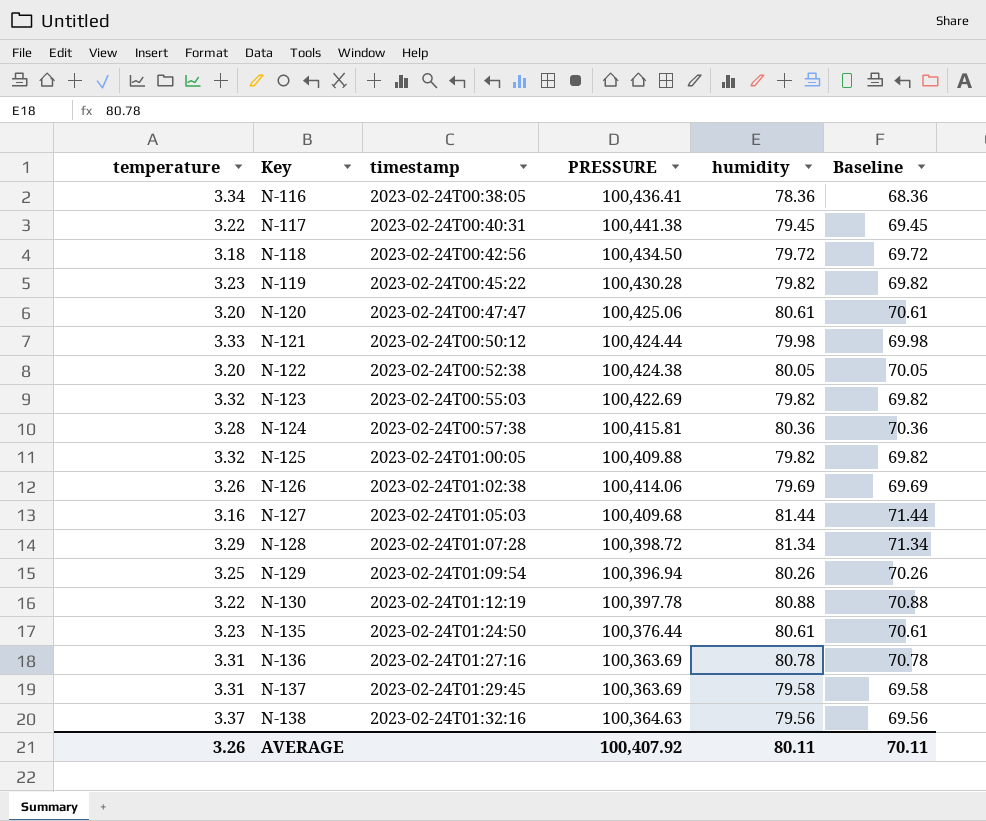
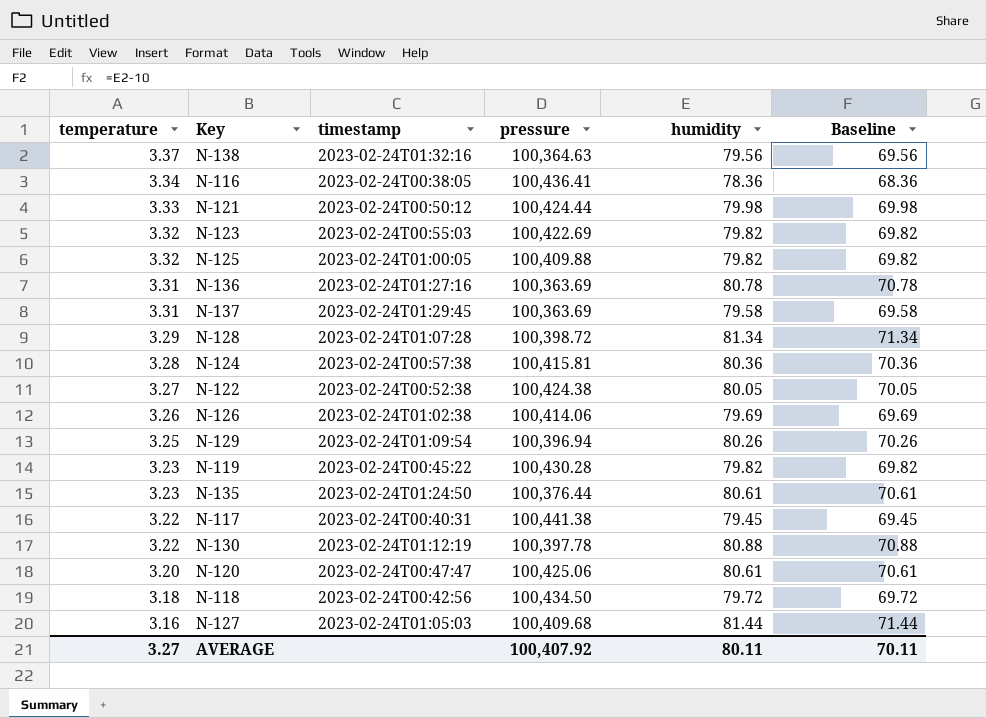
row order: Key ascending -> temperature descending
column name: PRESSURE -> pressure
N-122 | temperature: 3.20 -> 3.27
AVERAGE | temperature: 3.26 -> 3.27

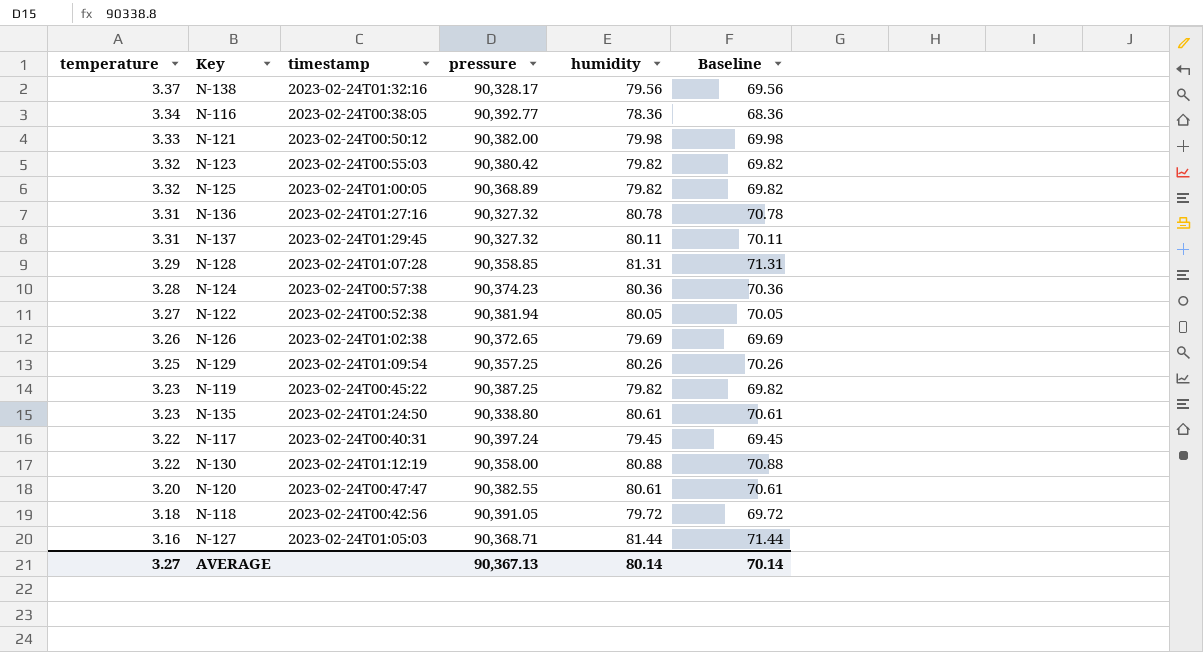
N-138 | pressure: 100,364.63 -> 90,328.17
N-116 | pressure: 100,436.41 -> 90,392.77
N-121 | pressure: 100,424.44 -> 90,382.00
N-123 | pressure: 100,422.69 -> 90,380.42
N-125 | pressure: 100,409.88 -> 90,368.89
N-136 | pressure: 100,363.69 -> 90,327.32
N-137 | pressure: 100,363.69 -> 90,327.32
N-137 | humidity: 79.58 -> 80.11
N-137 | Baseline: 69.58 -> 70.11
N-128 | pressure: 100,398.72 -> 90,358.85
N-128 | humidity: 81.34 -> 81.31
N-128 | Baseline: 71.34 -> 71.31
N-124 | pressure: 100,415.81 -> 90,374.23
N-122 | pressure: 100,424.38 -> 90,381.94
N-126 | pressure: 100,414.06 -> 90,372.65
N-129 | pressure: 100,396.94 -> 90,357.25
N-119 | pressure: 100,430.28 -> 90,387.25
N-135 | pressure: 100,376.44 -> 90,338.80
N-117 | pressure: 100,441.38 -> 90,397.24
N-130 | pressure: 100,397.78 -> 90,358.00
N-120 | pressure: 100,425.06 -> 90,382.55
N-118 | pressure: 100,434.50 -> 90,391.05
N-127 | pressure: 100,409.68 -> 90,368.71
AVERAGE | pressure: 100,407.92 -> 90,367.13
AVERAGE | humidity: 80.11 -> 80.14
AVERAGE | Baseline: 70.11 -> 70.14

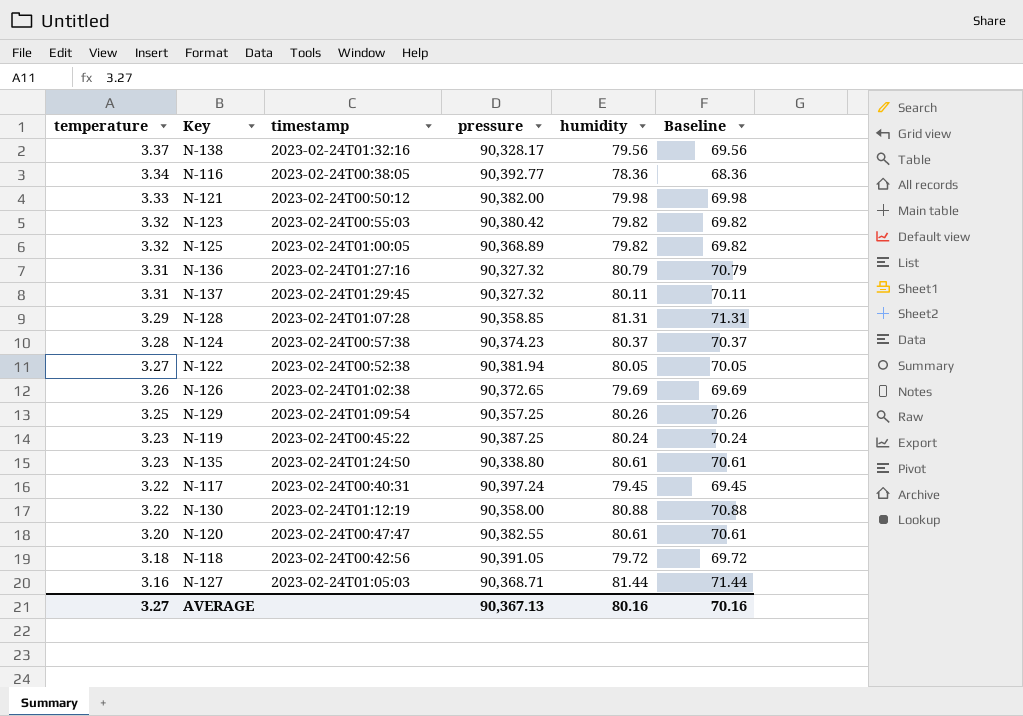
N-136 | humidity: 80.78 -> 80.79
N-136 | Baseline: 70.78 -> 70.79
N-124 | humidity: 80.36 -> 80.37
N-124 | Baseline: 70.36 -> 70.37
N-119 | humidity: 79.82 -> 80.24
N-119 | Baseline: 69.82 -> 70.24
AVERAGE | humidity: 80.14 -> 80.16
AVERAGE | Baseline: 70.14 -> 70.16

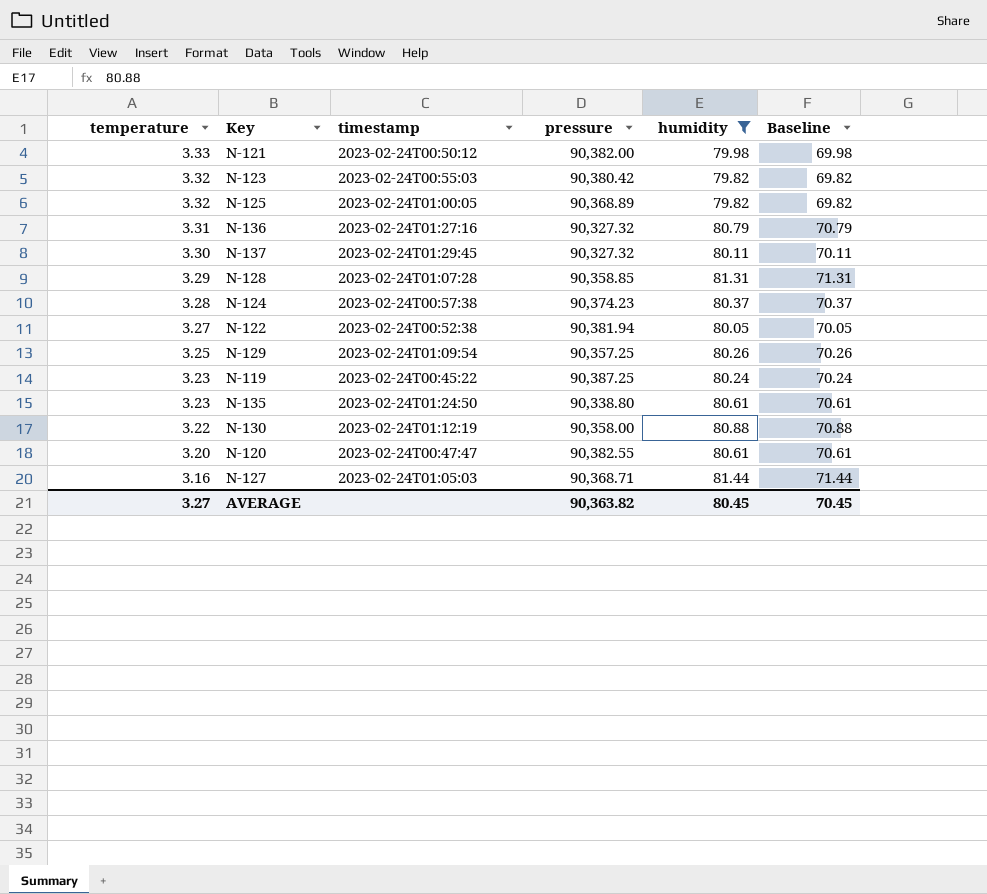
filter: none -> humidity >= 79.82
N-137 | temperature: 3.31 -> 3.30
AVERAGE | pressure: 90,367.13 -> 90,363.82
AVERAGE | humidity: 80.16 -> 80.45
AVERAGE | Baseline: 70.16 -> 70.45

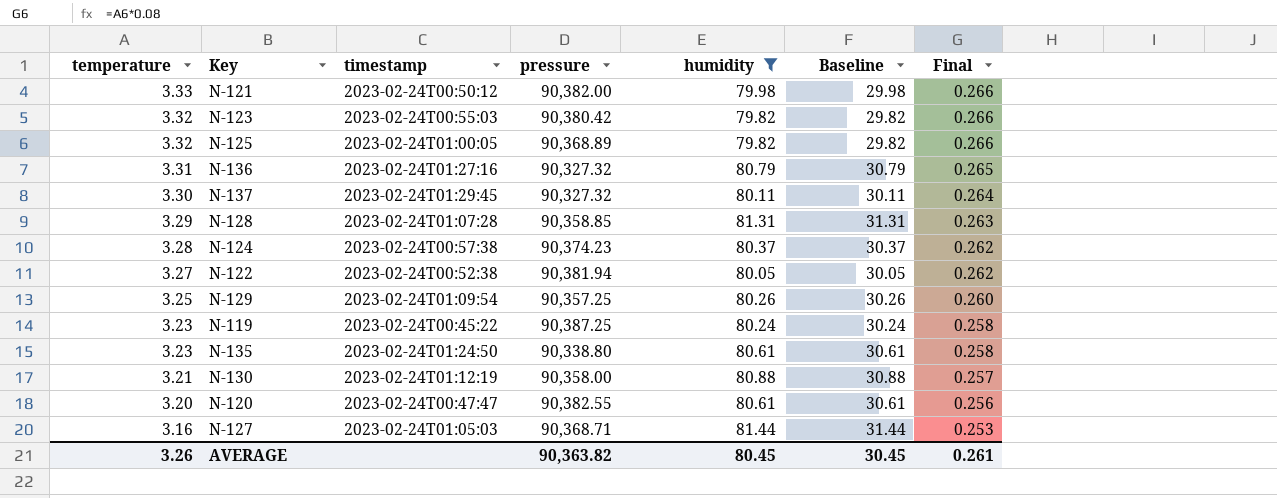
column Baseline | formula: [humidity] - 10 -> [humidity] - 50
column Final | formula: none -> [temperature] * 0.08
N-130 | temperature: 3.22 -> 3.21
AVERAGE | temperature: 3.27 -> 3.26
AVERAGE | Baseline: 70.45 -> 30.45

